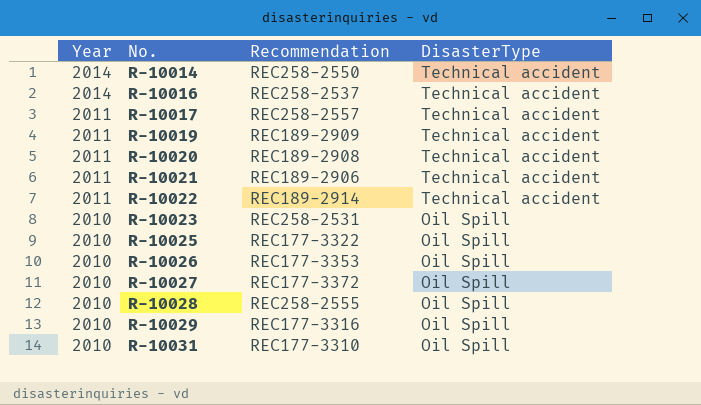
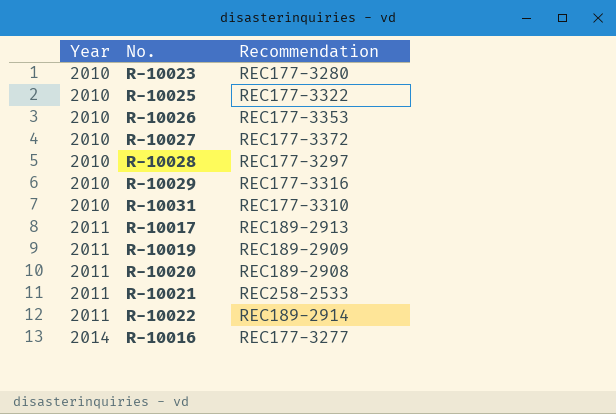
row order: Year descending -> Year ascending
column DisasterType | position: 4 -> none
row R-10014: 2014 | REC258-2550 | Technical accident -> none
R-10023 | Recommendation: REC258-2531 -> REC177-3280
R-10028 | Recommendation: REC258-2555 -> REC177-3297
R-10017 | Recommendation: REC258-2557 -> REC189-2913
R-10021 | Recommendation: REC189-2906 -> REC258-2533
R-10016 | Recommendation: REC258-2537 -> REC177-3277

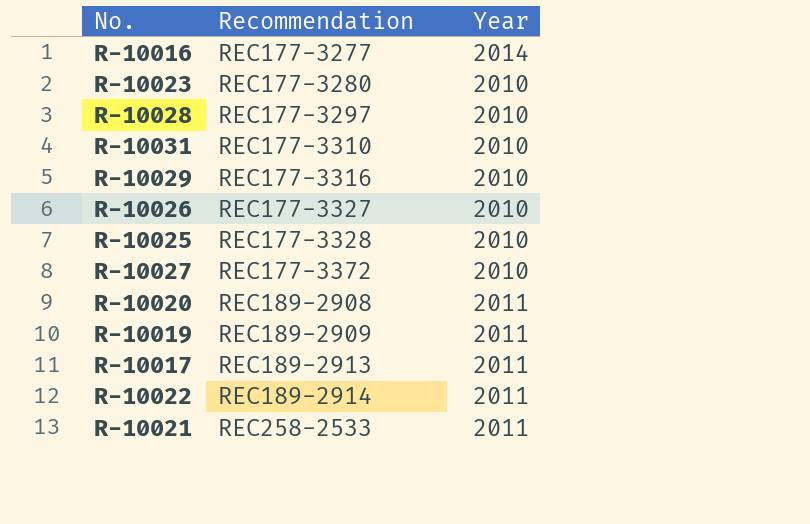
row order: Year ascending -> Recommendation ascending
column Year | position: 1 -> 3
R-10026 | Recommendation: REC177-3353 -> REC177-3327
R-10025 | Recommendation: REC177-3322 -> REC177-3328

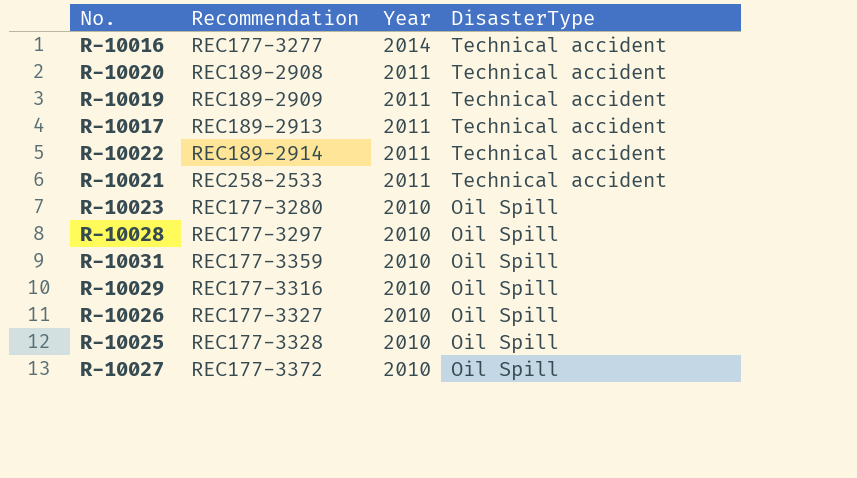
row order: Recommendation ascending -> Year descending
column DisasterType | position: none -> 4
R-10031 | Recommendation: REC177-3310 -> REC177-3359

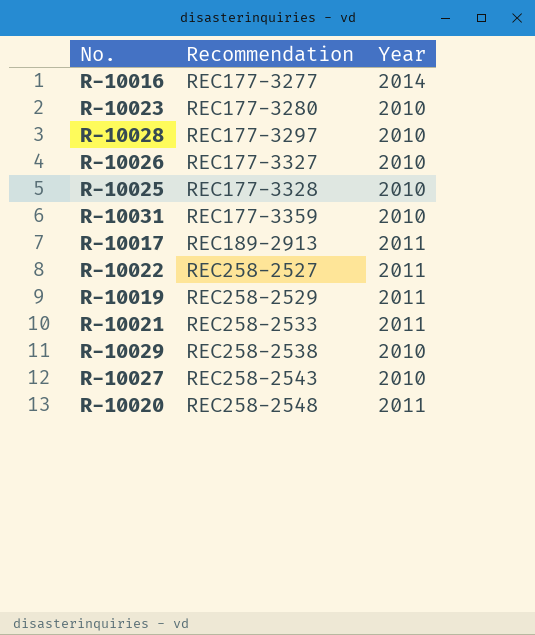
row order: Year descending -> Recommendation ascending
column DisasterType | position: 4 -> none
R-10022 | Recommendation: REC189-2914 -> REC258-2527
R-10019 | Recommendation: REC189-2909 -> REC258-2529
R-10029 | Recommendation: REC177-3316 -> REC258-2538
R-10027 | Recommendation: REC177-3372 -> REC258-2543
R-10020 | Recommendation: REC189-2908 -> REC258-2548

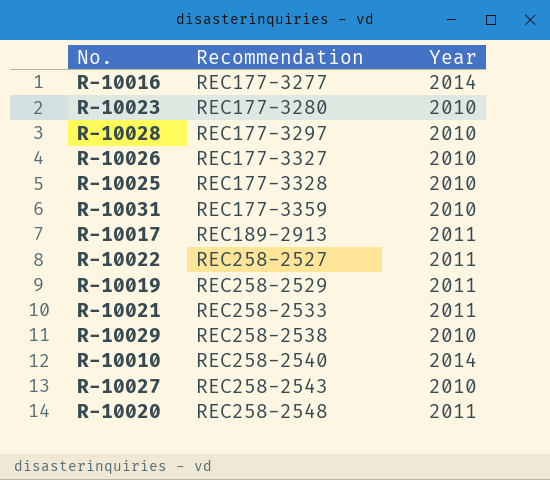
row R-10010: none -> REC258-2540 | 2014

